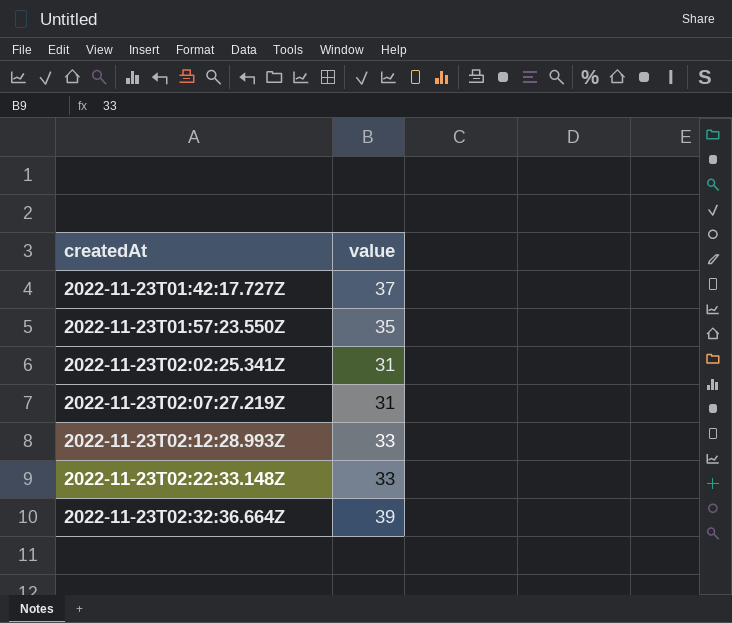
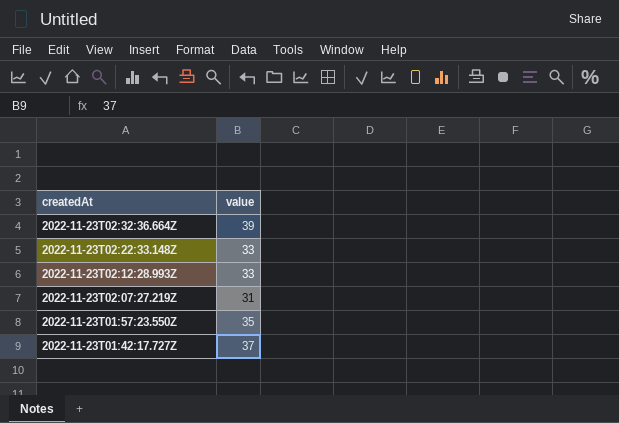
row order: createdAt ascending -> createdAt descending
row 2022-11-23T02:02:25.341Z: 31 -> none

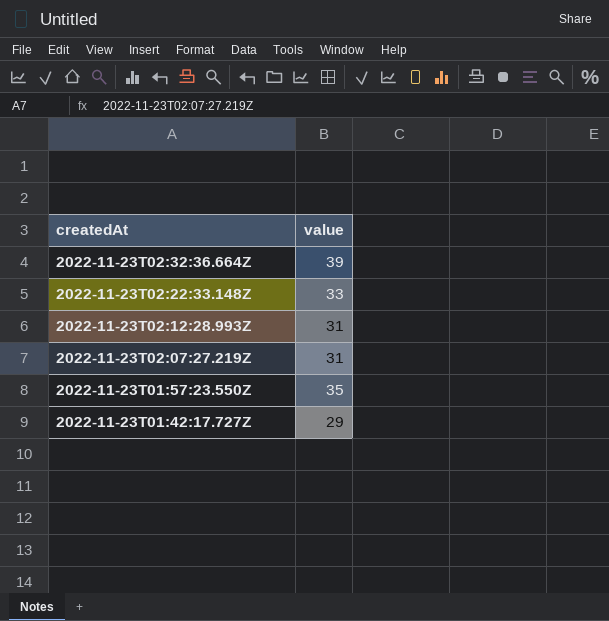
2022-11-23T02:12:28.993Z | value: 33 -> 31
2022-11-23T01:42:17.727Z | value: 37 -> 29

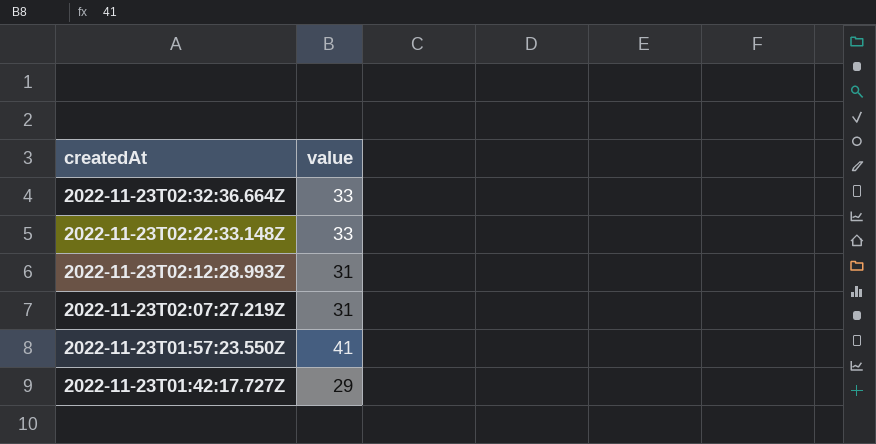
2022-11-23T02:32:36.664Z | value: 39 -> 33
2022-11-23T01:57:23.550Z | value: 35 -> 41

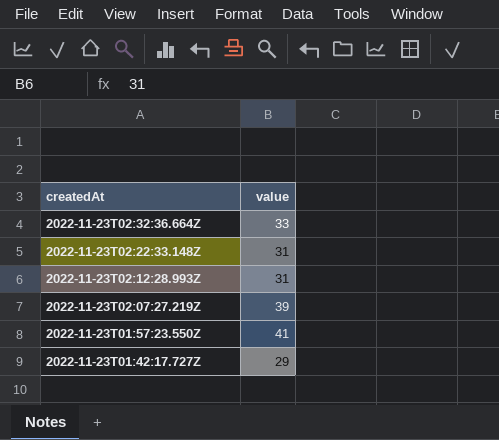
2022-11-23T02:22:33.148Z | value: 33 -> 31
2022-11-23T02:07:27.219Z | value: 31 -> 39

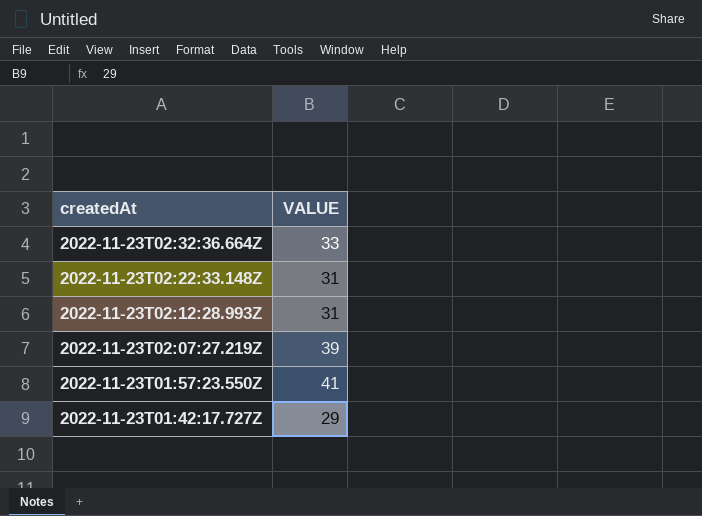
column name: value -> VALUE

